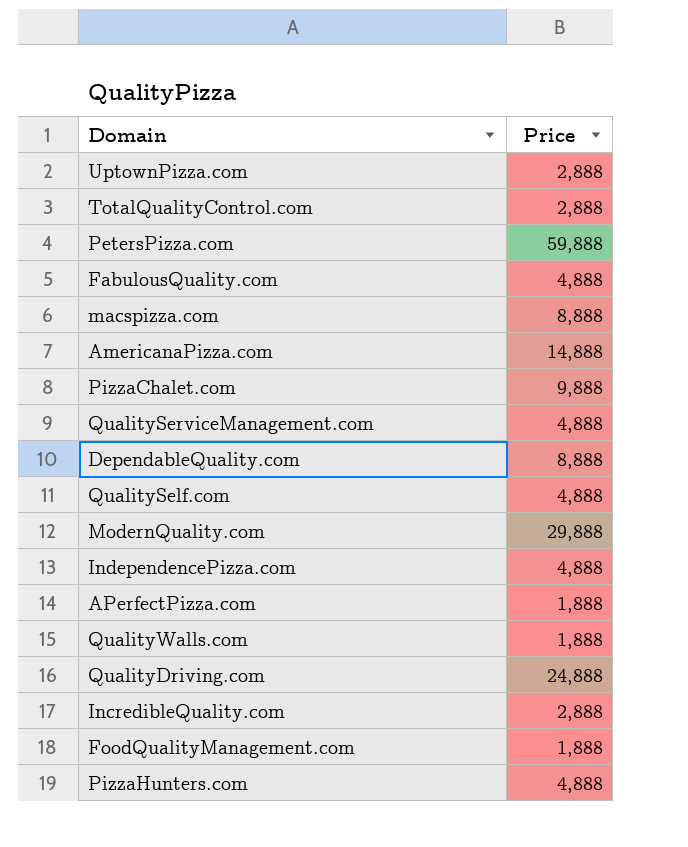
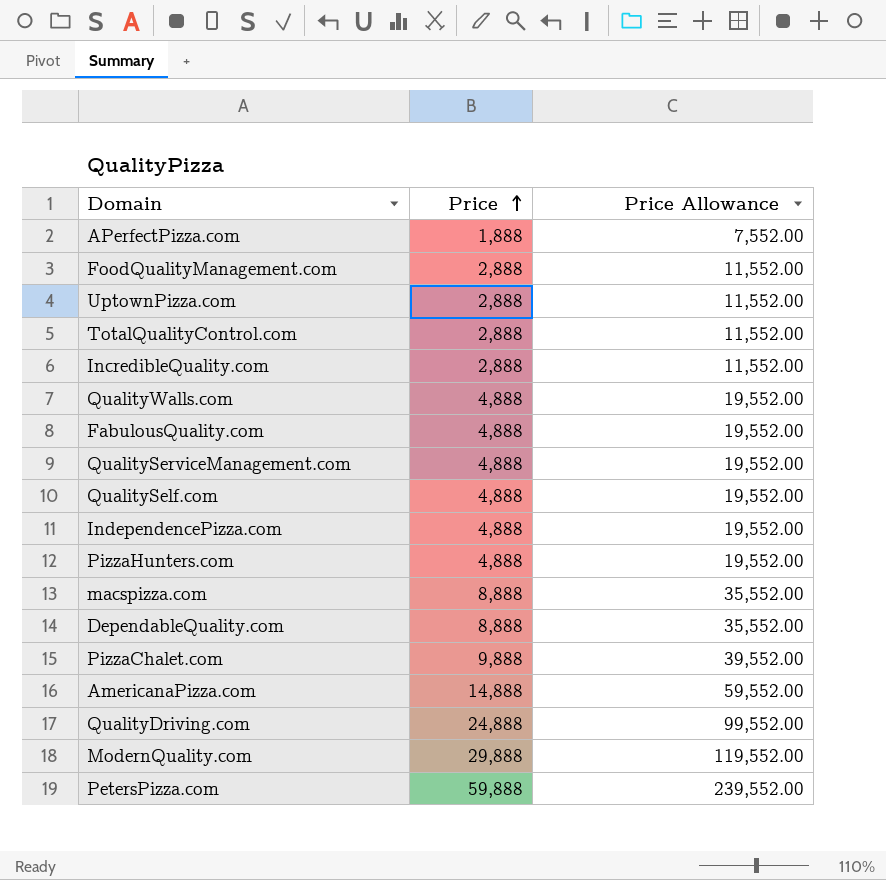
row order: none -> Price ascending
column Price Allowance | formula: none -> [Price] * 4
FoodQualityManagement.com | Price: 1,888 -> 2,888
QualityWalls.com | Price: 1,888 -> 4,888

